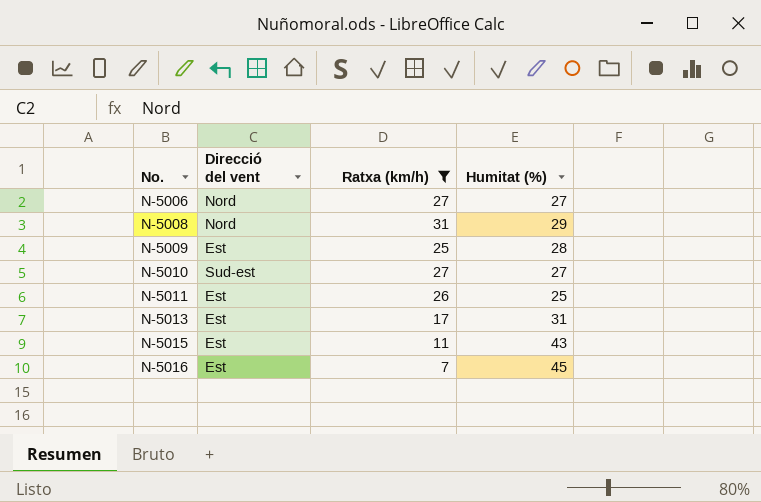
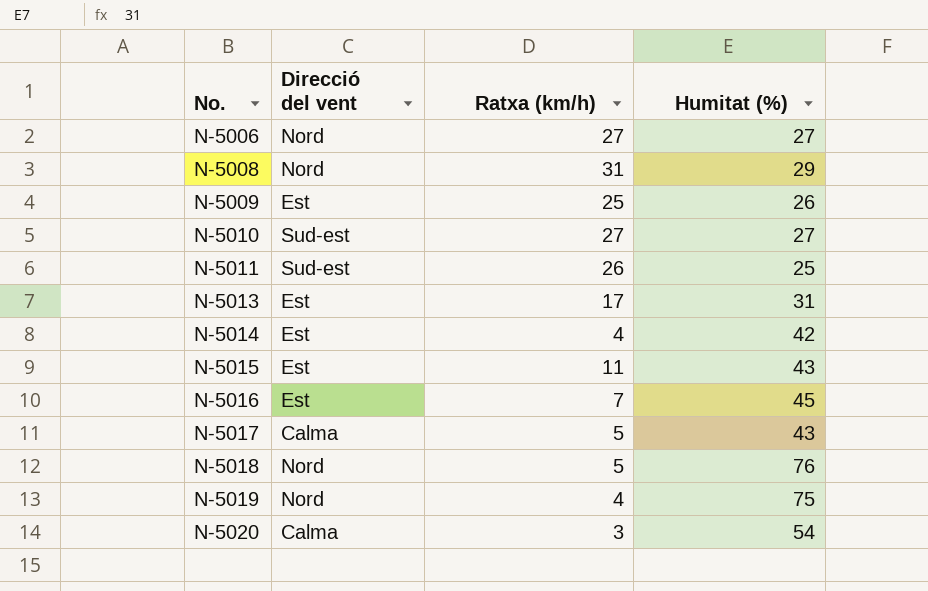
filter: Ratxa (km/h) >= 7 -> none
N-5009 | Humitat (%): 28 -> 26
N-5011 | Direcció del vent: Est -> Sud-est

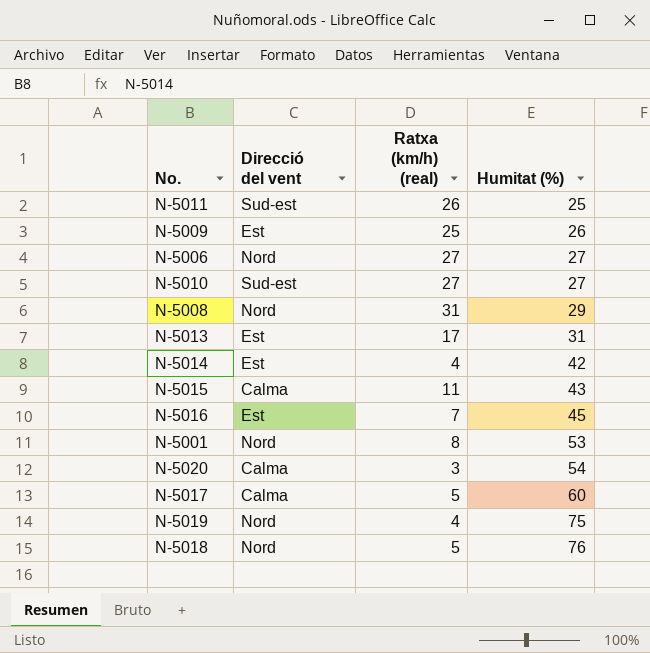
row order: No. ascending -> Humitat (%) ascending
column name: Ratxa (km/h) -> Ratxa (km/h) (real)
N-5015 | Direcció del vent: Est -> Calma
row N-5001: none -> Nord | 8 | 53
N-5017 | Humitat (%): 43 -> 60

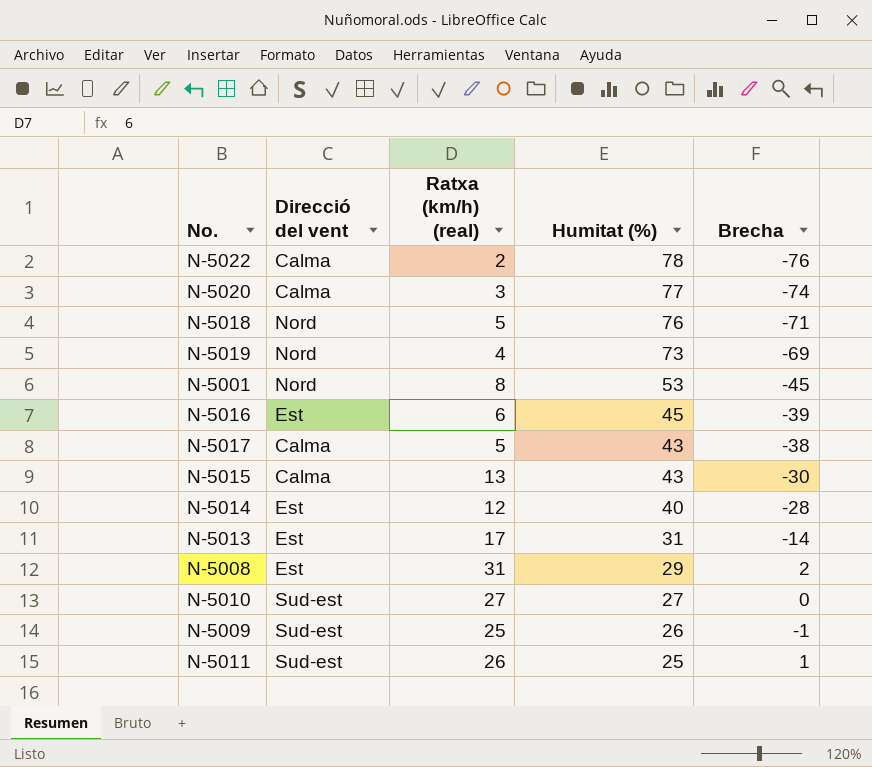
row order: Humitat (%) ascending -> Humitat (%) descending
column Brecha | formula: none -> [Ratxa (km/h) (real)] - [Humitat (%)]
row N-5006: Nord | 27 | 27 -> none
row N-5022: none -> Calma | 2 | 78 | -76
N-5020 | Humitat (%): 54 -> 77
N-5019 | Humitat (%): 75 -> 73
N-5016 | Ratxa (km/h) (real): 7 -> 6
N-5017 | Humitat (%): 60 -> 43
N-5015 | Ratxa (km/h) (real): 11 -> 13
N-5014 | Ratxa (km/h) (real): 4 -> 12
N-5014 | Humitat (%): 42 -> 40
N-5008 | Direcció del vent: Nord -> Est
N-5009 | Direcció del vent: Est -> Sud-est

